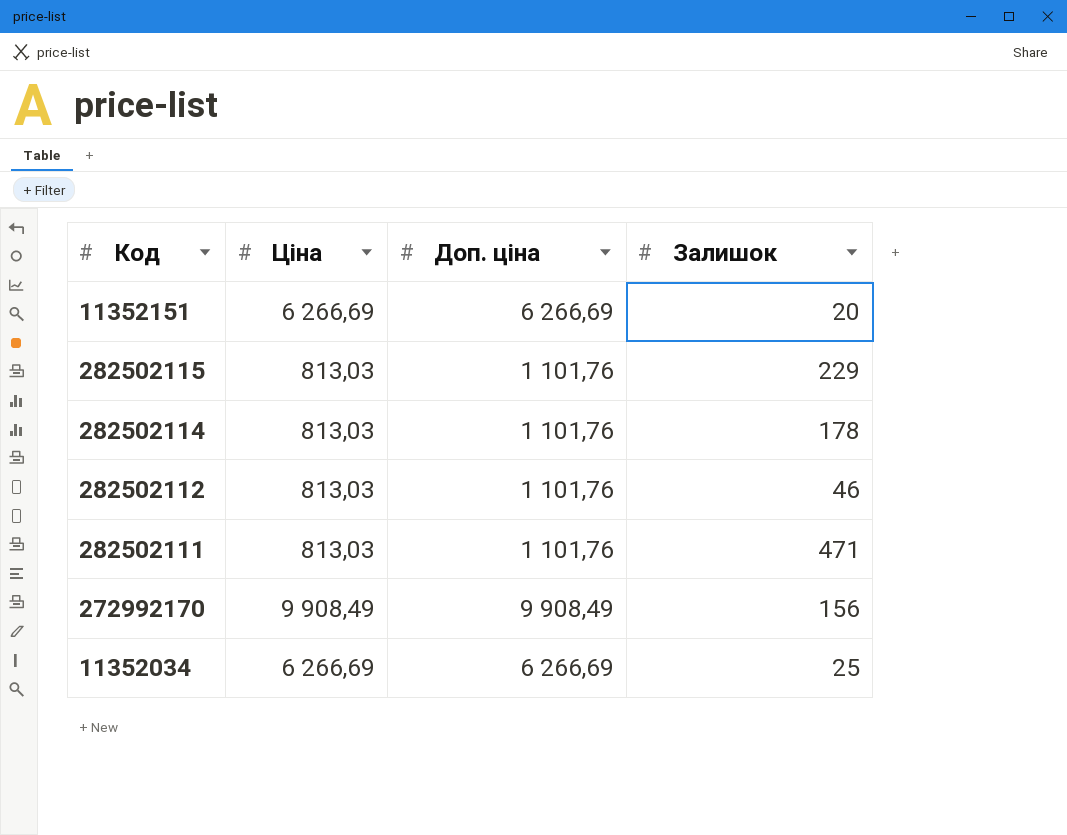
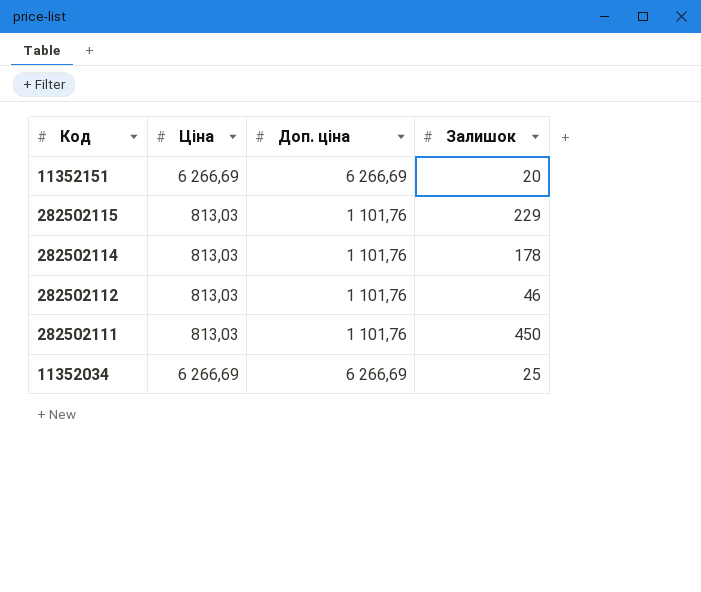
row 272992170: 9 908,49 | 9 908,49 | 156 -> none
282502111 | Залишок: 471 -> 450

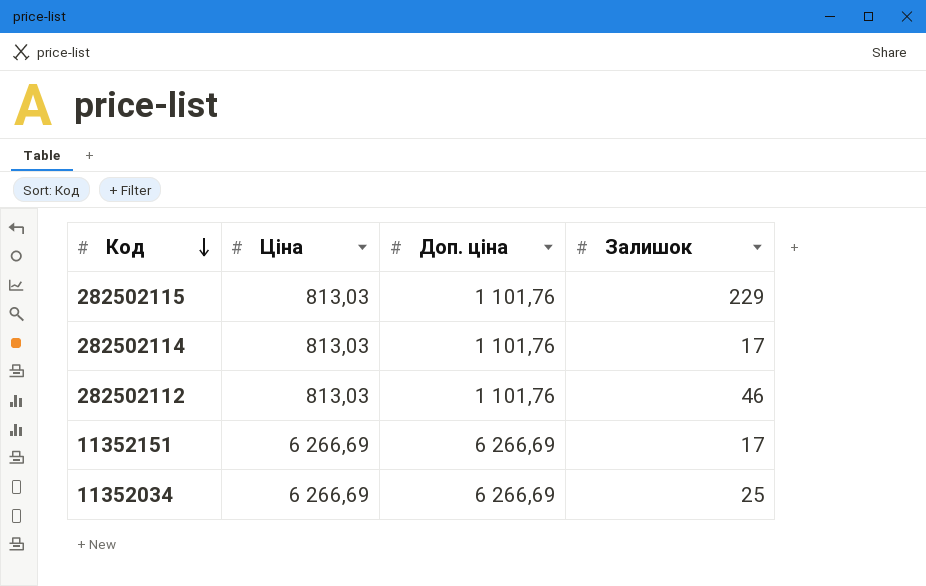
row order: none -> Код descending
row 282502111: 813,03 | 1 101,76 | 450 -> none
282502114 | Залишок: 178 -> 17
11352151 | Залишок: 20 -> 17

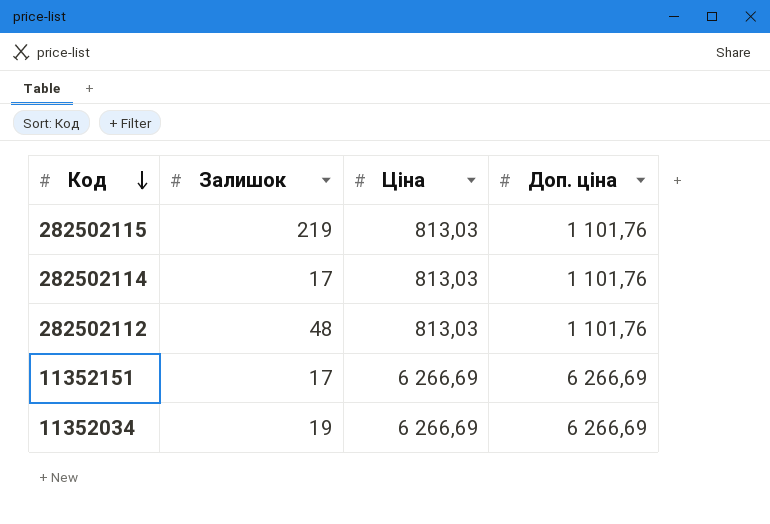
column Залишок | position: 4 -> 2
282502115 | Залишок: 229 -> 219
282502112 | Залишок: 46 -> 48
11352034 | Залишок: 25 -> 19

